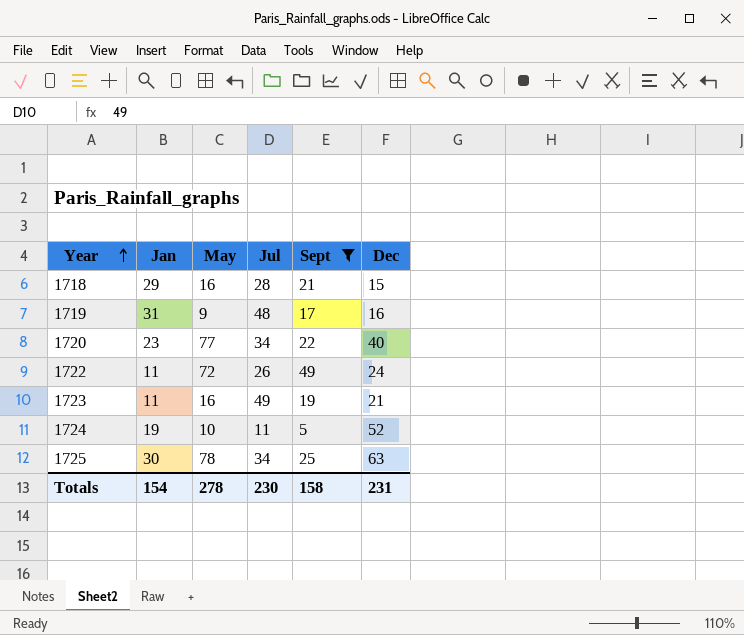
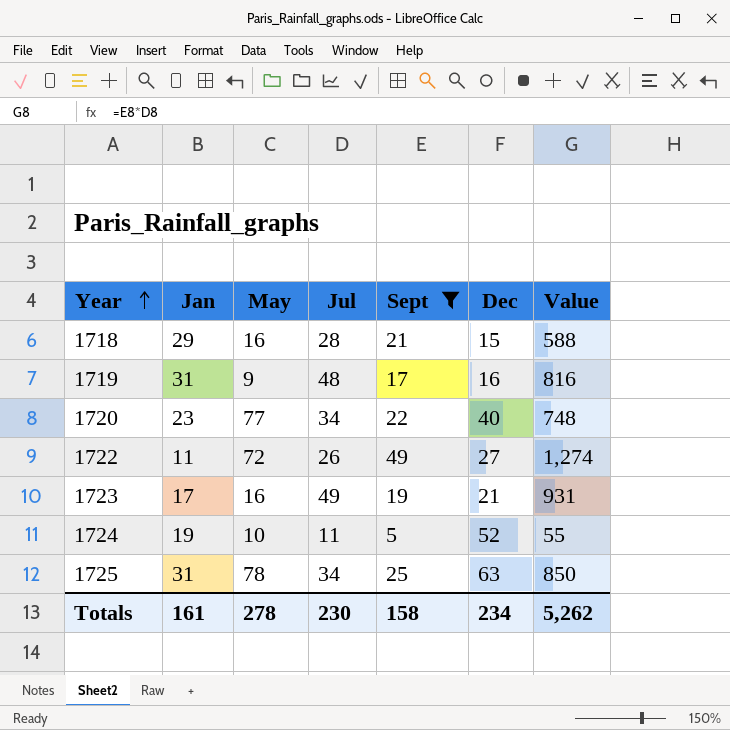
column Value | formula: none -> [Jul] * [Sept]
1722 | Dec: 24 -> 27
1723 | Jan: 11 -> 17
1725 | Jan: 30 -> 31
Totals | Jan: 154 -> 161
Totals | Dec: 231 -> 234

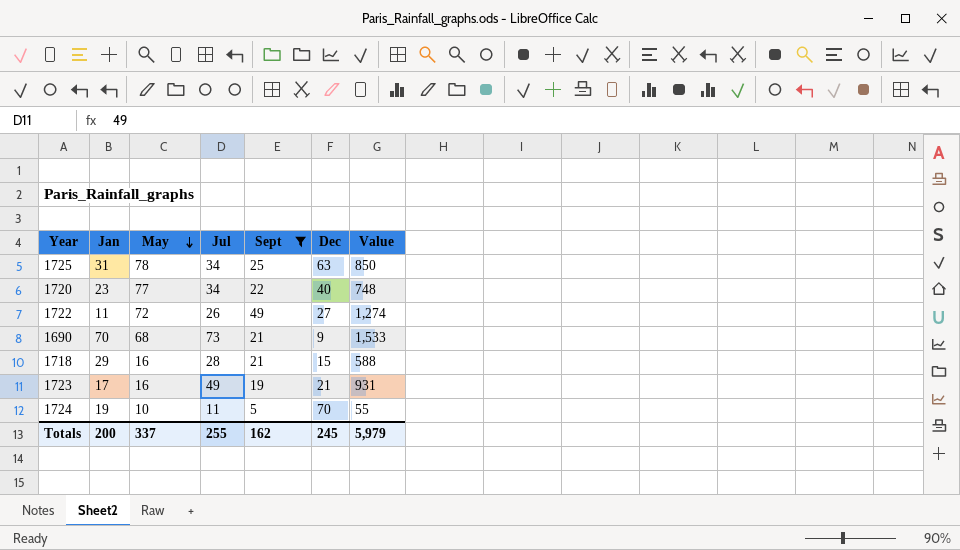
row order: Year ascending -> May descending
row 1719: 31 | 9 | 48 | 17 | 16 | 816 -> none
row 1690: none -> 70 | 68 | 73 | 21 | 9 | 1,533
1724 | Dec: 52 -> 70
Totals | Jan: 161 -> 200
Totals | May: 278 -> 337
Totals | Jul: 230 -> 255
Totals | Sept: 158 -> 162
Totals | Dec: 234 -> 245
Totals | Value: 5,262 -> 5,979

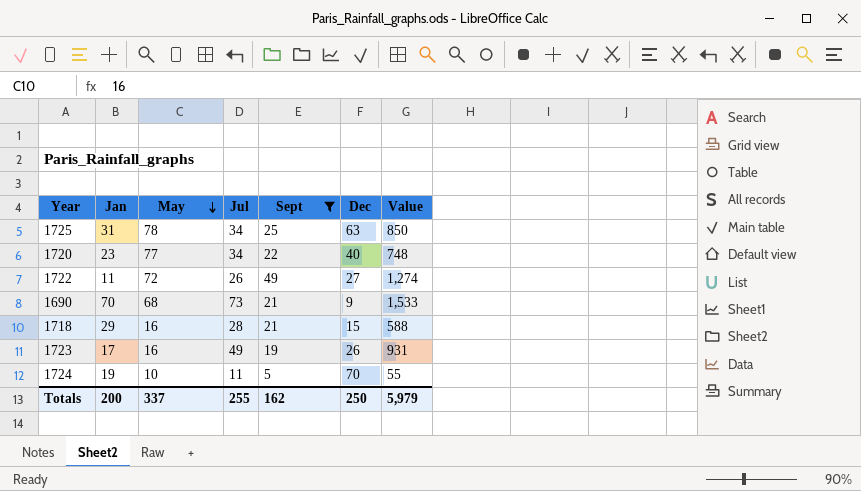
1723 | Dec: 21 -> 26
Totals | Dec: 245 -> 250

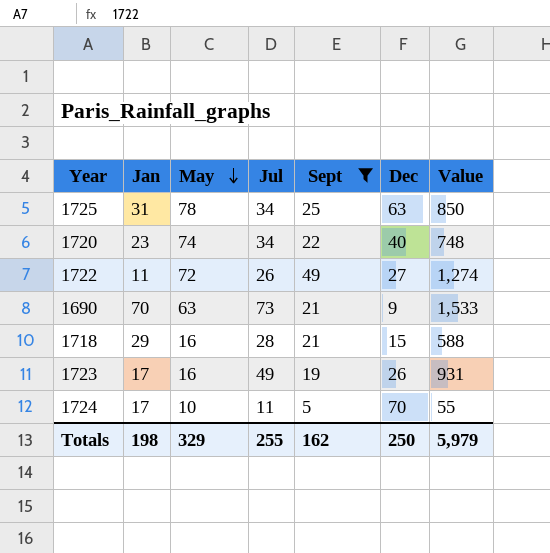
1720 | May: 77 -> 74
1690 | May: 68 -> 63
1724 | Jan: 19 -> 17
Totals | Jan: 200 -> 198
Totals | May: 337 -> 329

